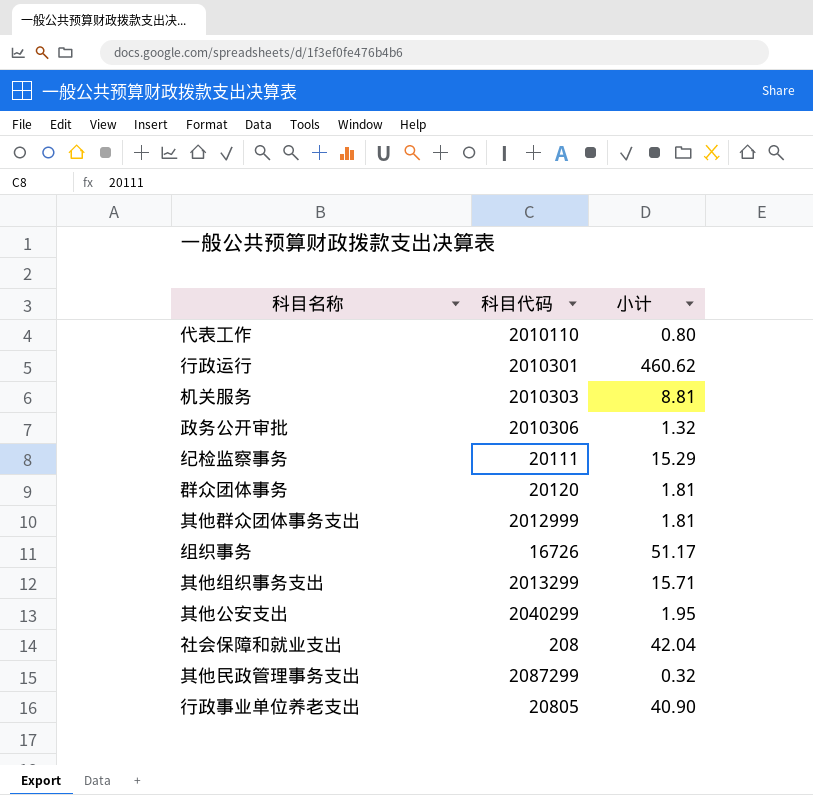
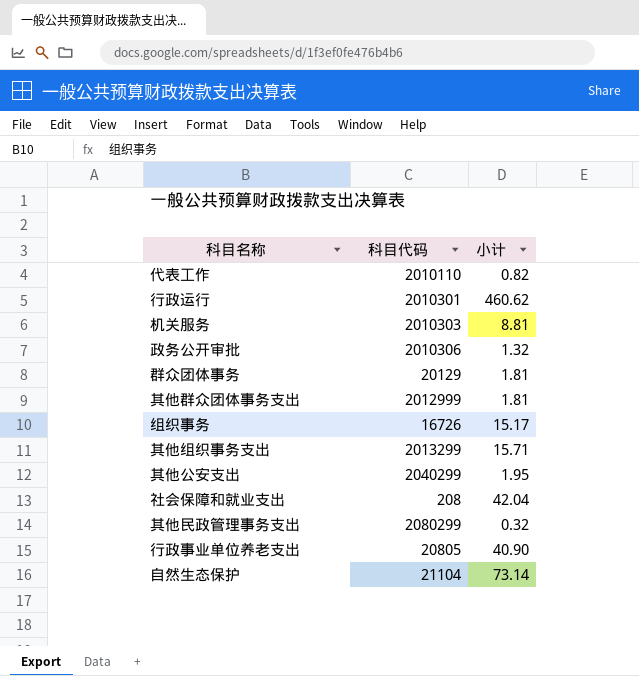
row 纪检监察事务: 20111 | 15.29 -> none
代表工作 | 小计: 0.80 -> 0.82
群众团体事务 | 科目代码: 20120 -> 20129
组织事务 | 小计: 51.17 -> 15.17
其他民政管理事务支出 | 科目代码: 2087299 -> 2080299
row 自然生态保护: none -> 21104 | 73.14

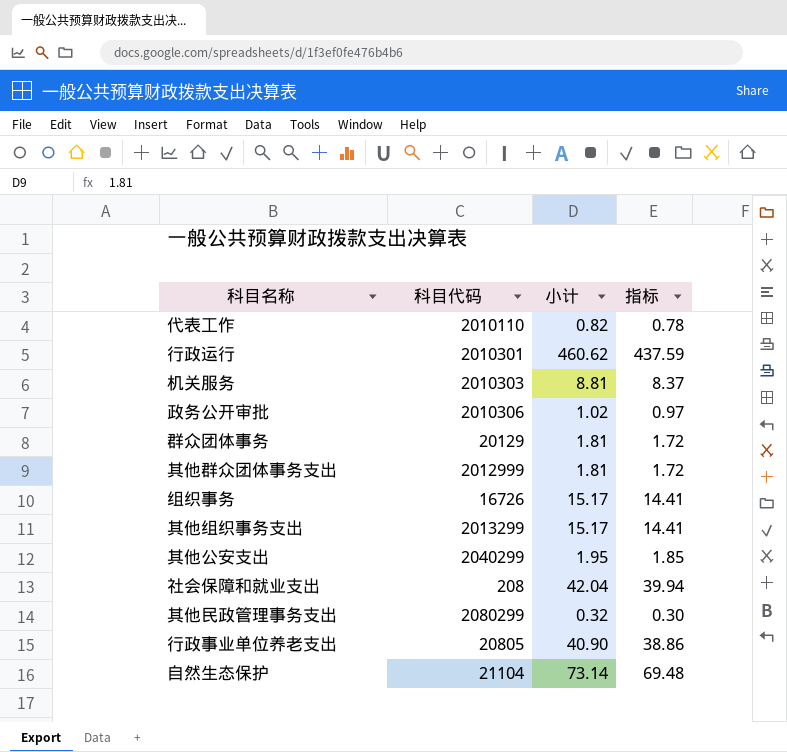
column 指标 | formula: none -> [小计] * 0.95
政务公开审批 | 小计: 1.32 -> 1.02
其他组织事务支出 | 小计: 15.71 -> 15.17

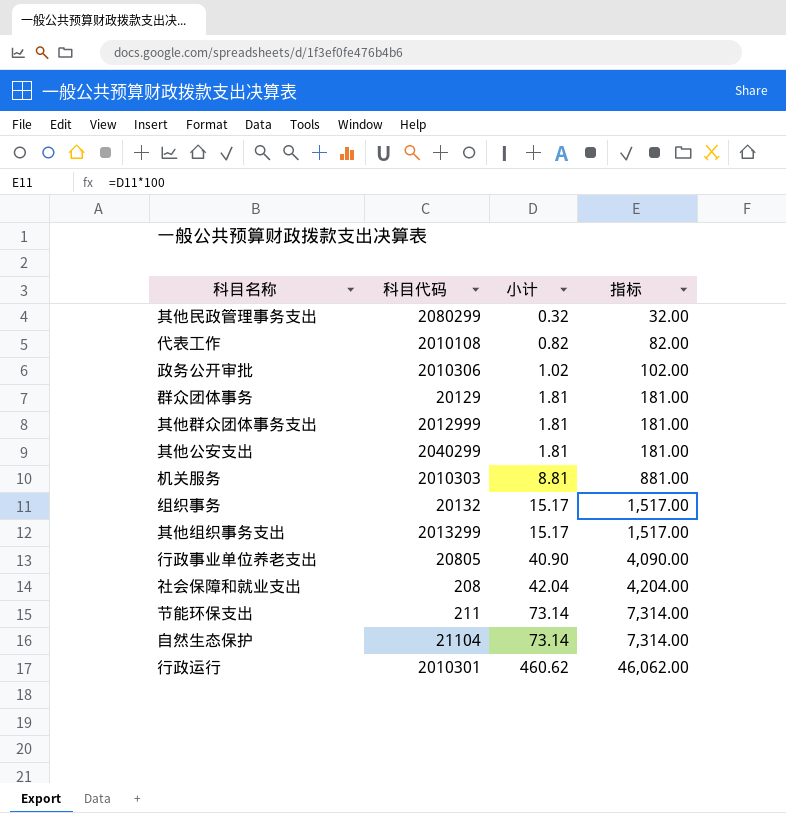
row order: none -> 小计 ascending
column 指标 | formula: [小计] * 0.95 -> [小计] * 100
代表工作 | 科目代码: 2010110 -> 2010108
其他公安支出 | 小计: 1.95 -> 1.81
组织事务 | 科目代码: 16726 -> 20132
row 节能环保支出: none -> 211 | 73.14 | 7,314.00

